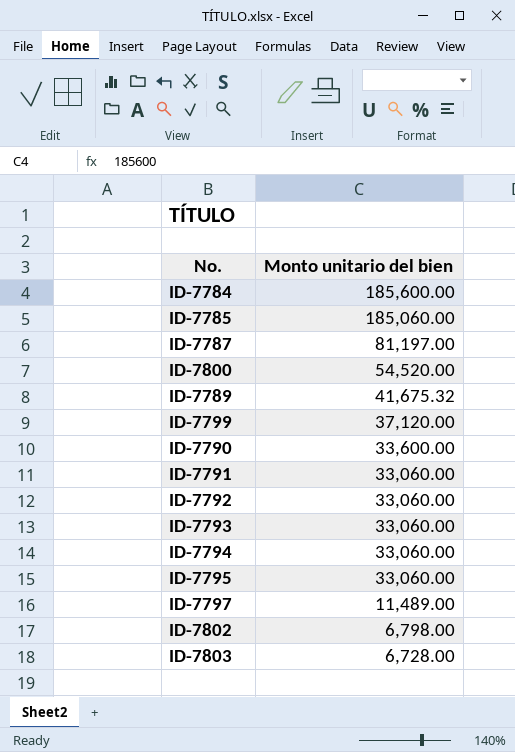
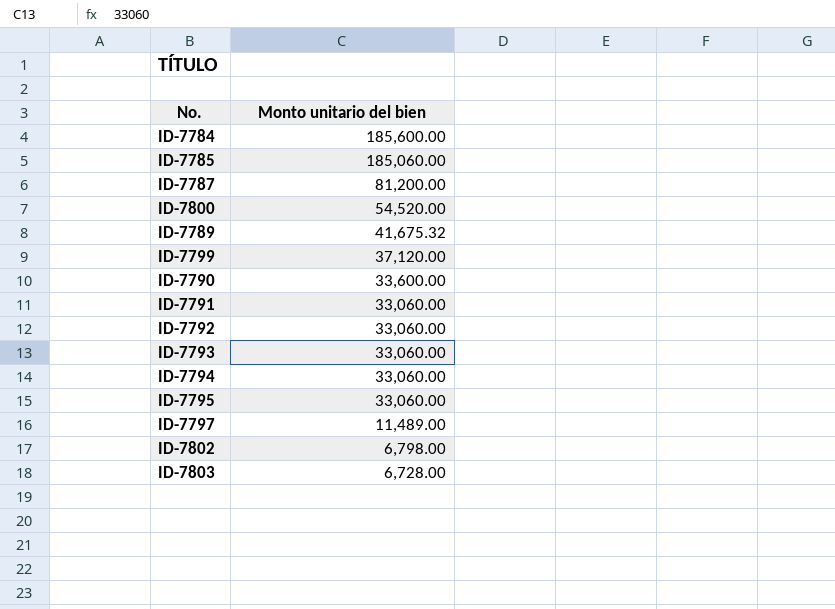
ID-7787 | Monto unitario del bien: 81,197.00 -> 81,200.00

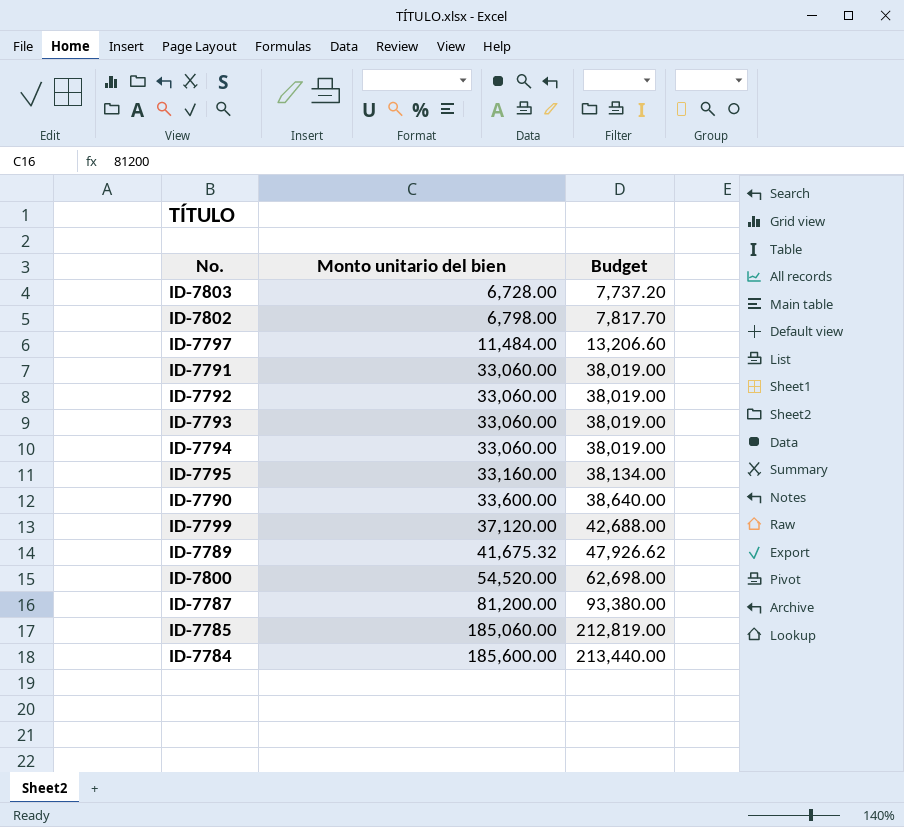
row order: Monto unitario del bien descending -> Monto unitario del bien ascending
column Budget | formula: none -> [Monto unitario del bien] * 1.15
ID-7797 | Monto unitario del bien: 11,489.00 -> 11,484.00
ID-7795 | Monto unitario del bien: 33,060.00 -> 33,160.00

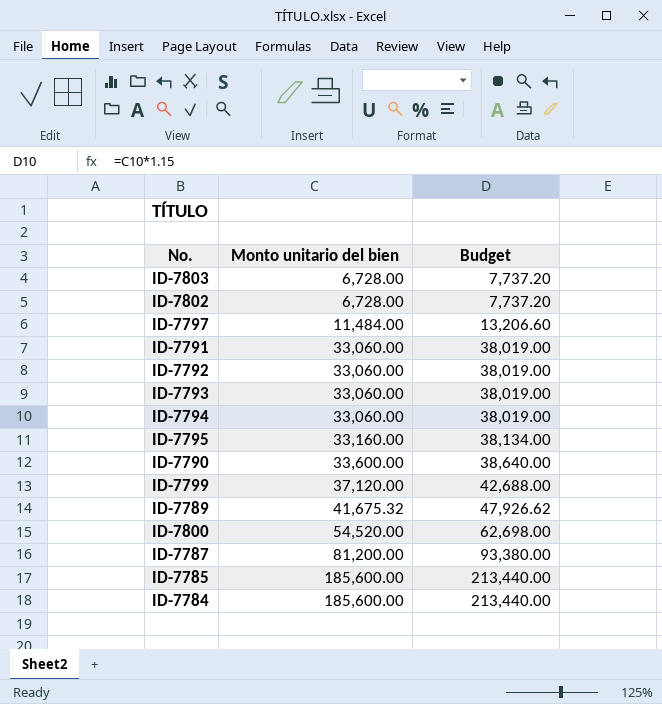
ID-7802 | Monto unitario del bien: 6,798.00 -> 6,728.00
ID-7802 | Budget: 7,817.70 -> 7,737.20
ID-7785 | Monto unitario del bien: 185,060.00 -> 185,600.00
ID-7785 | Budget: 212,819.00 -> 213,440.00

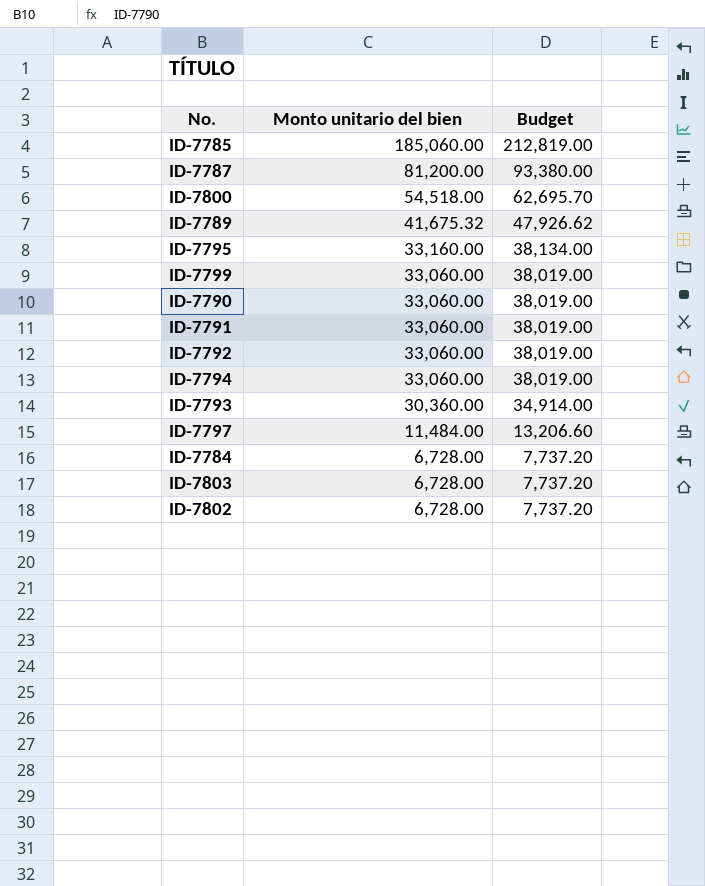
row order: Monto unitario del bien ascending -> Monto unitario del bien descending
ID-7785 | Monto unitario del bien: 185,600.00 -> 185,060.00
ID-7785 | Budget: 213,440.00 -> 212,819.00
ID-7800 | Monto unitario del bien: 54,520.00 -> 54,518.00
ID-7800 | Budget: 62,698.00 -> 62,695.70
ID-7799 | Monto unitario del bien: 37,120.00 -> 33,060.00
ID-7799 | Budget: 42,688.00 -> 38,019.00
ID-7790 | Monto unitario del bien: 33,600.00 -> 33,060.00
ID-7790 | Budget: 38,640.00 -> 38,019.00
ID-7793 | Monto unitario del bien: 33,060.00 -> 30,360.00
ID-7793 | Budget: 38,019.00 -> 34,914.00
ID-7784 | Monto unitario del bien: 185,600.00 -> 6,728.00
ID-7784 | Budget: 213,440.00 -> 7,737.20

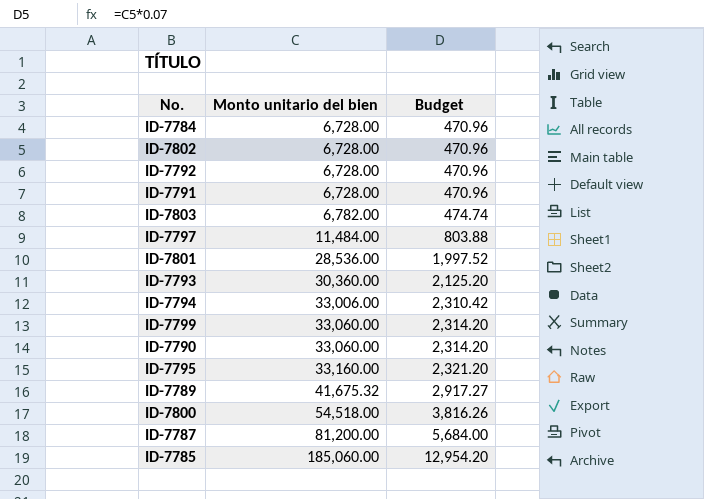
row order: Monto unitario del bien descending -> Monto unitario del bien ascending
column Budget | formula: [Monto unitario del bien] * 1.15 -> [Monto unitario del bien] * 0.07
ID-7792 | Monto unitario del bien: 33,060.00 -> 6,728.00
ID-7791 | Monto unitario del bien: 33,060.00 -> 6,728.00
ID-7803 | Monto unitario del bien: 6,728.00 -> 6,782.00
row ID-7801: none -> 28,536.00 | 1,997.52
ID-7794 | Monto unitario del bien: 33,060.00 -> 33,006.00

